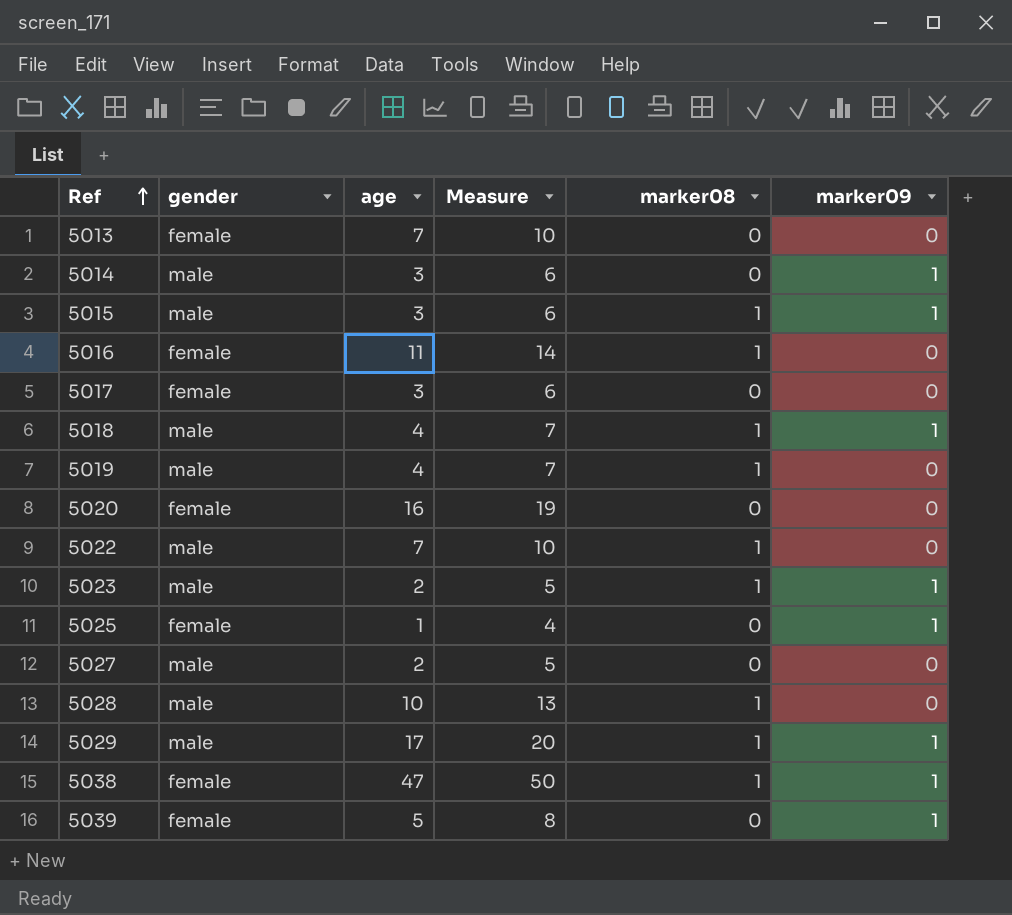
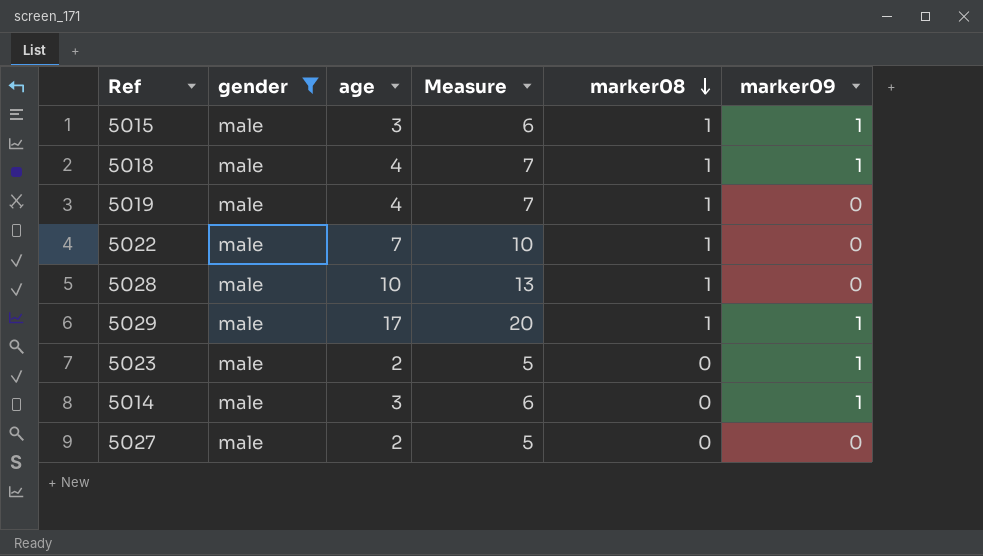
filter: none -> gender = male
row order: Ref ascending -> marker08 descending
5023 | marker08: 1 -> 0

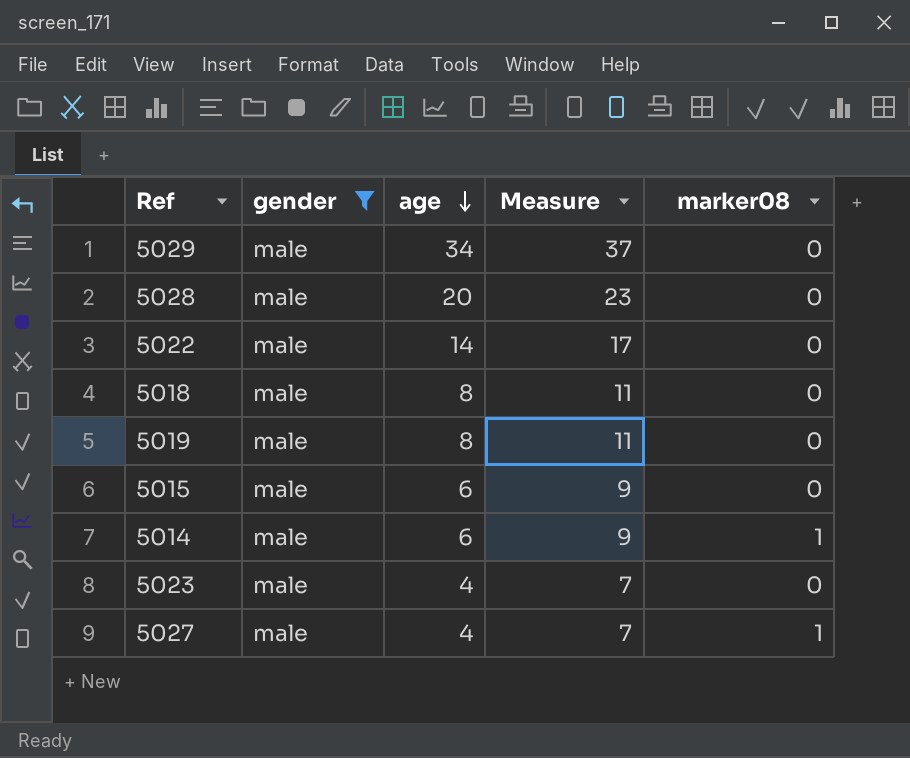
row order: marker08 descending -> age descending
column marker09 | position: 6 -> none
5029 | age: 17 -> 34
5029 | Measure: 20 -> 37
5029 | marker08: 1 -> 0
5028 | age: 10 -> 20
5028 | Measure: 13 -> 23
5028 | marker08: 1 -> 0
5022 | age: 7 -> 14
5022 | Measure: 10 -> 17
5022 | marker08: 1 -> 0
5018 | age: 4 -> 8
5018 | Measure: 7 -> 11
5018 | marker08: 1 -> 0
5019 | age: 4 -> 8
5019 | Measure: 7 -> 11
5019 | marker08: 1 -> 0
5015 | age: 3 -> 6
5015 | Measure: 6 -> 9
5015 | marker08: 1 -> 0
5014 | age: 3 -> 6
5014 | Measure: 6 -> 9
5014 | marker08: 0 -> 1
5023 | age: 2 -> 4
5023 | Measure: 5 -> 7
5027 | age: 2 -> 4
5027 | Measure: 5 -> 7
5027 | marker08: 0 -> 1

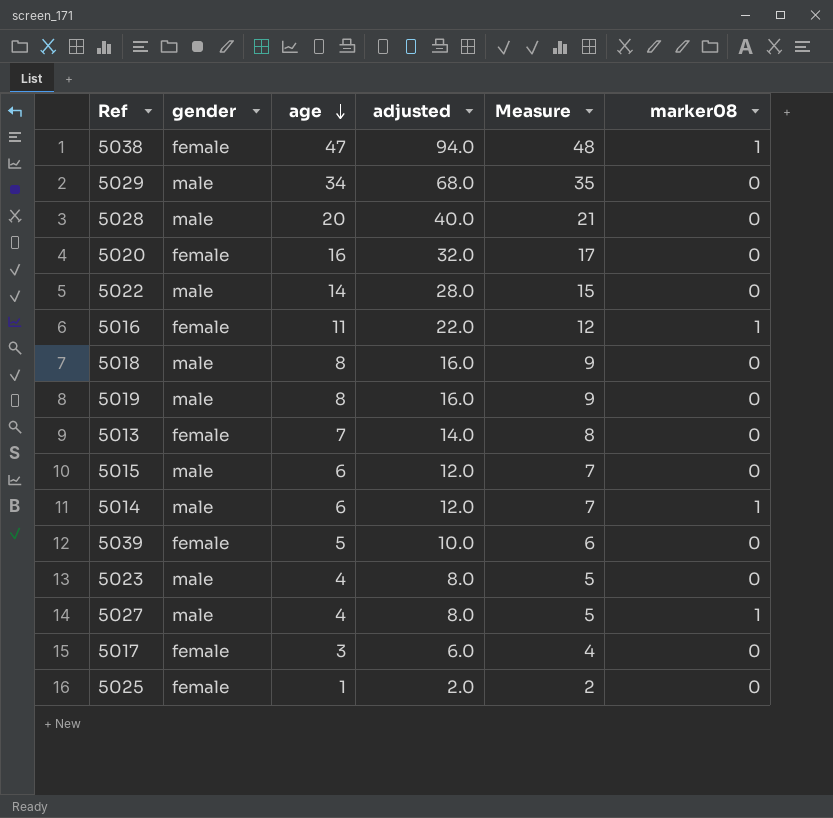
filter: gender = male -> none
column adjusted | formula: none -> [age] * 2
column Measure | formula: [age] + 3 -> [age] + 1

